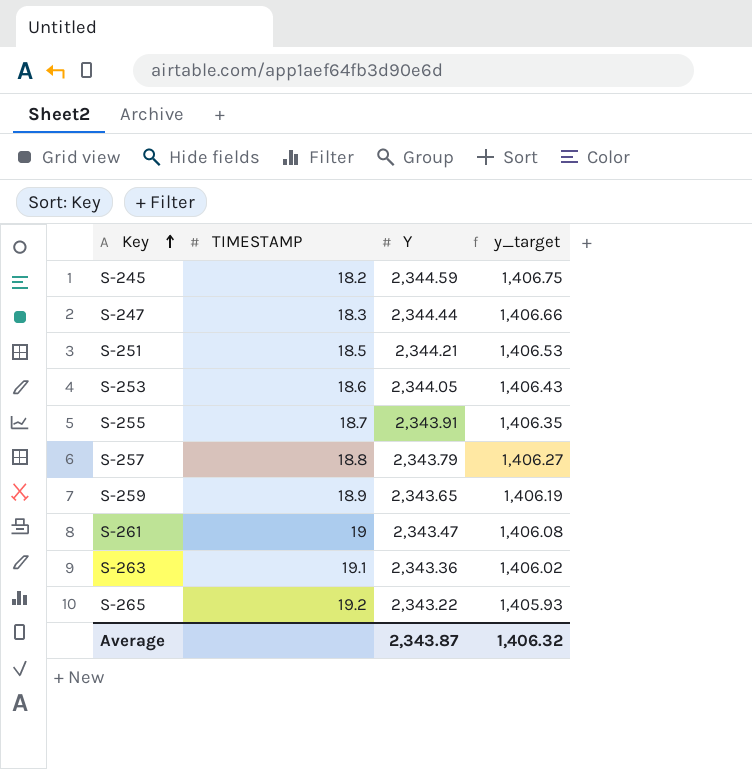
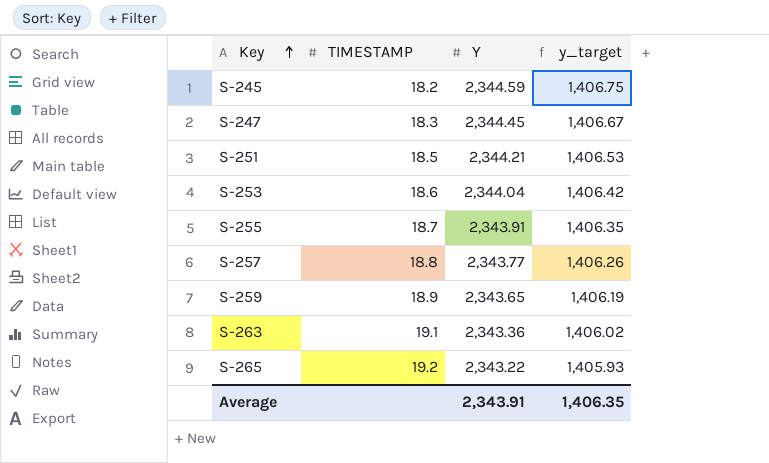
row S-261: 19 | 2,343.47 | 1,406.08 -> none
S-247 | Y: 2,344.44 -> 2,344.45
S-247 | y_target: 1,406.66 -> 1,406.67
S-253 | Y: 2,344.05 -> 2,344.04
S-253 | y_target: 1,406.43 -> 1,406.42
S-257 | Y: 2,343.79 -> 2,343.77
S-257 | y_target: 1,406.27 -> 1,406.26
Average | Y: 2,343.87 -> 2,343.91
Average | y_target: 1,406.32 -> 1,406.35

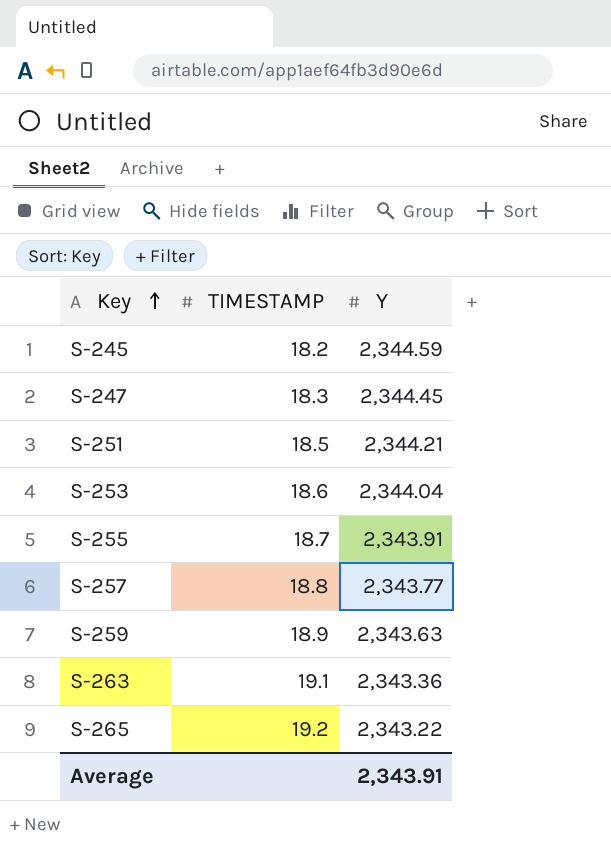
column y_target | formula: [Y] * 0.6 -> none
S-259 | Y: 2,343.65 -> 2,343.63

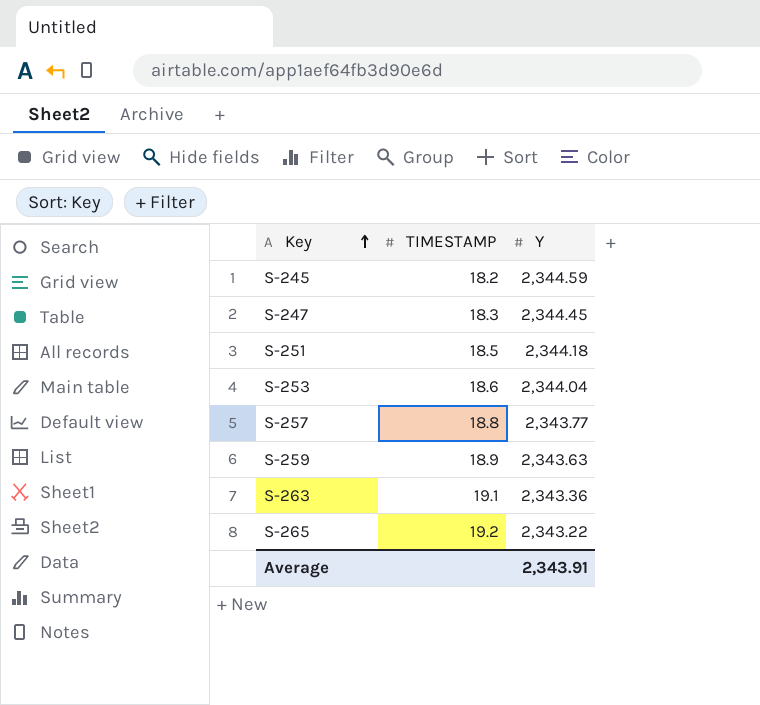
row S-255: 18.7 | 2,343.91 -> none
S-251 | Y: 2,344.21 -> 2,344.18

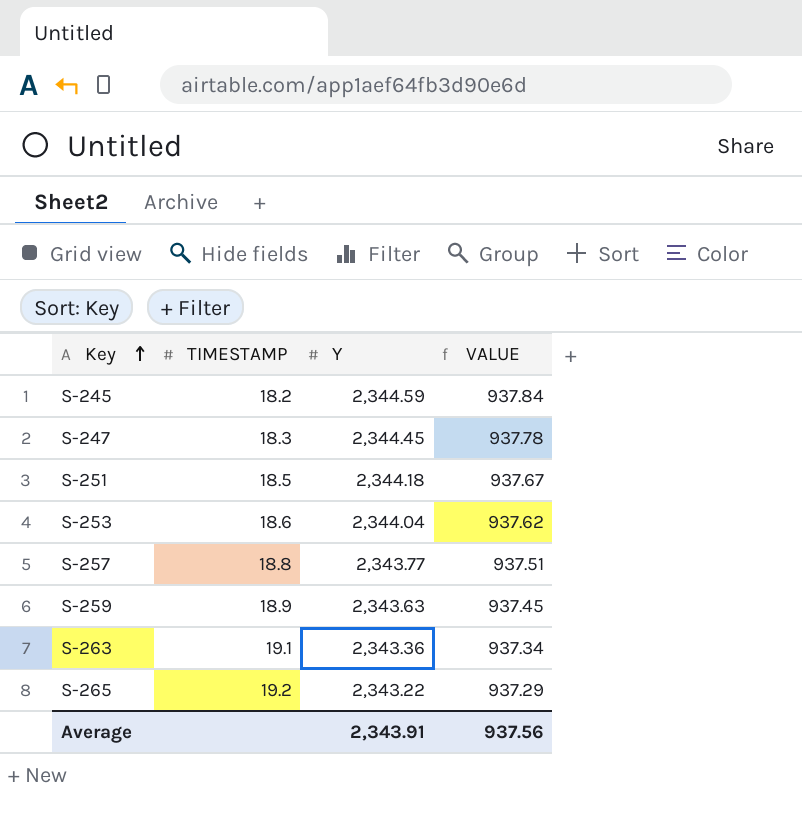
column VALUE | formula: none -> [Y] * 0.4

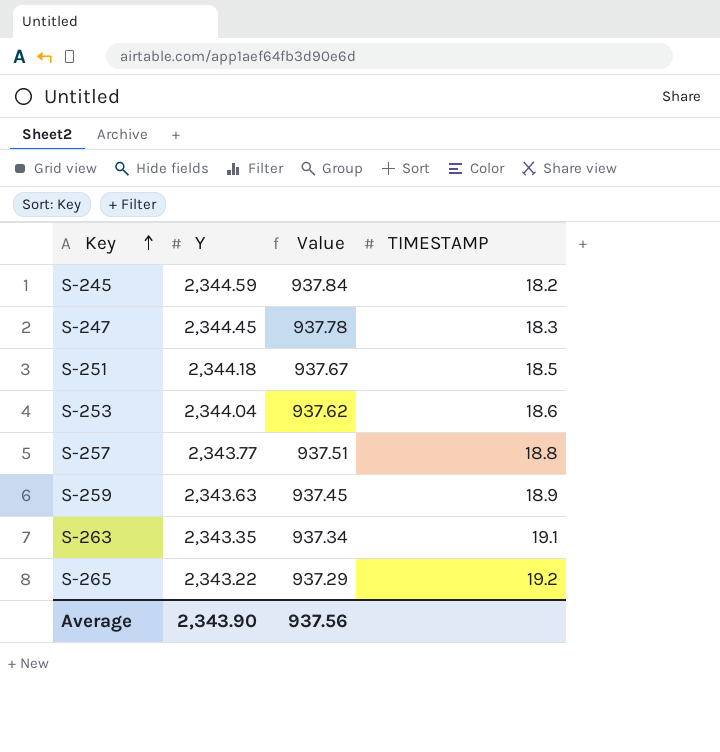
column name: VALUE -> Value
column TIMESTAMP | position: 2 -> 4
S-263 | Y: 2,343.36 -> 2,343.35
Average | Y: 2,343.91 -> 2,343.90

